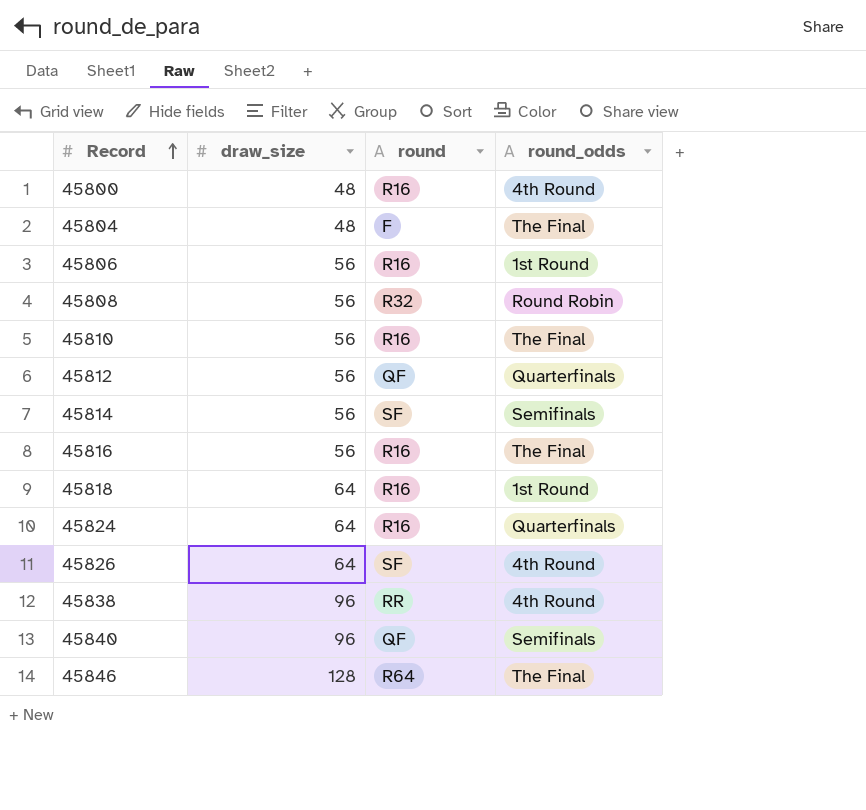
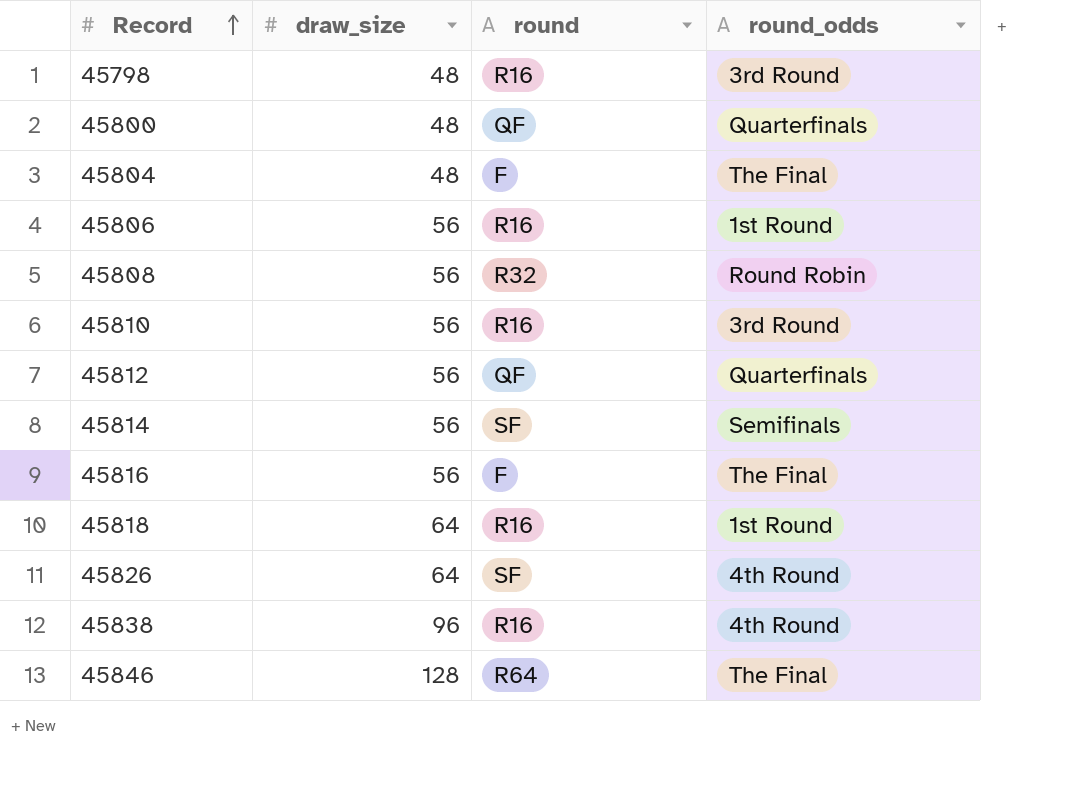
row 45824: 64 | R16 | Quarterfinals -> none
row 45840: 96 | QF | Semifinals -> none
row 45798: none -> 48 | R16 | 3rd Round
45800 | round: R16 -> QF
45800 | round_odds: 4th Round -> Quarterfinals
45810 | round_odds: The Final -> 3rd Round
45816 | round: R16 -> F
45838 | round: RR -> R16

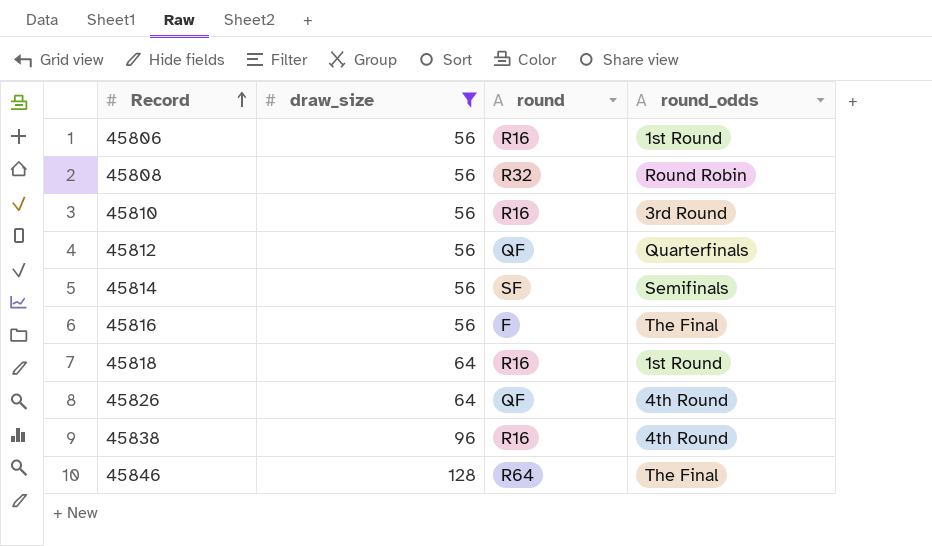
filter: none -> draw_size != 48
45826 | round: SF -> QF

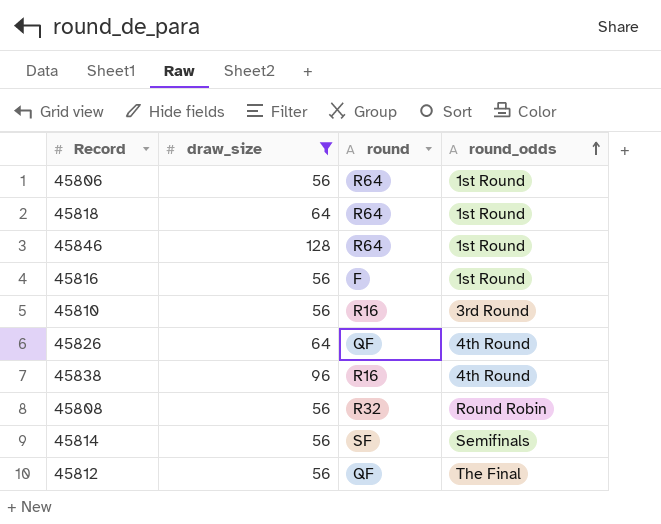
row order: Record ascending -> round_odds ascending
45806 | round: R16 -> R64
45818 | round: R16 -> R64
45846 | round_odds: The Final -> 1st Round
45816 | round_odds: The Final -> 1st Round
45812 | round_odds: Quarterfinals -> The Final

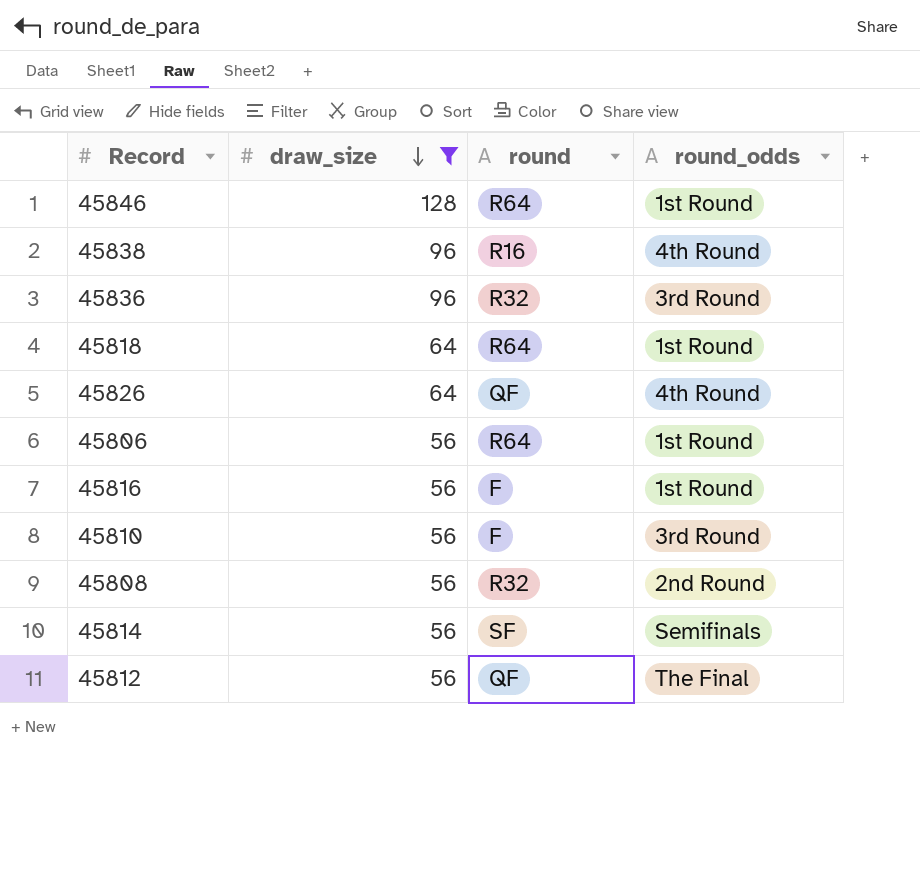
row order: round_odds ascending -> draw_size descending
row 45836: none -> 96 | R32 | 3rd Round
45810 | round: R16 -> F
45808 | round_odds: Round Robin -> 2nd Round

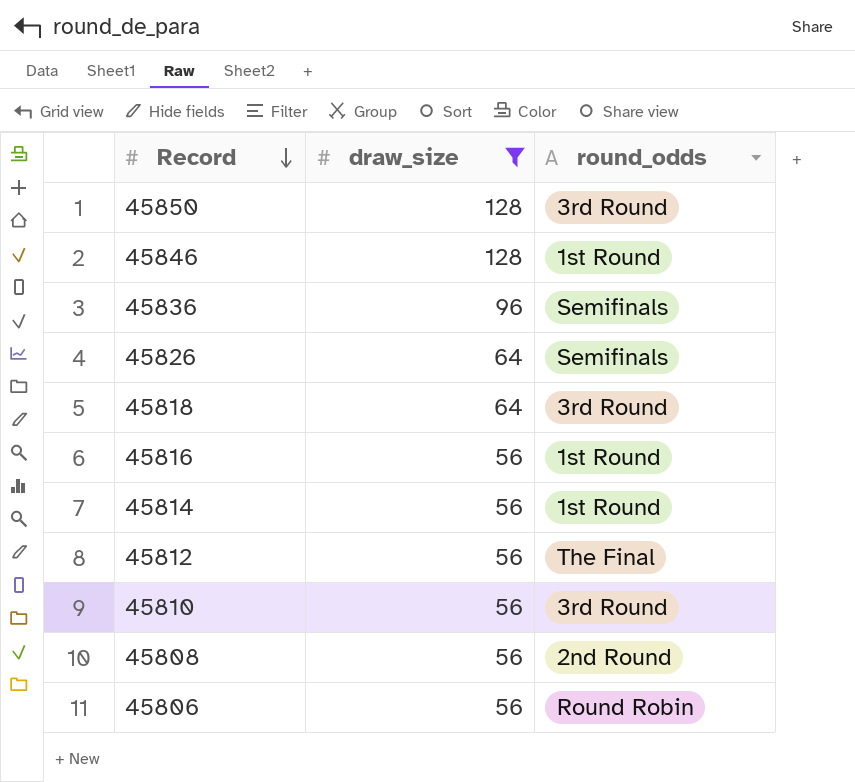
row order: draw_size descending -> Record descending
column round | position: 3 -> none
row 45838: 96 | R16 | 4th Round -> none
row 45850: none -> 128 | 3rd Round
45836 | round_odds: 3rd Round -> Semifinals
45826 | round_odds: 4th Round -> Semifinals
45818 | round_odds: 1st Round -> 3rd Round
45814 | round_odds: Semifinals -> 1st Round
45806 | round_odds: 1st Round -> Round Robin

